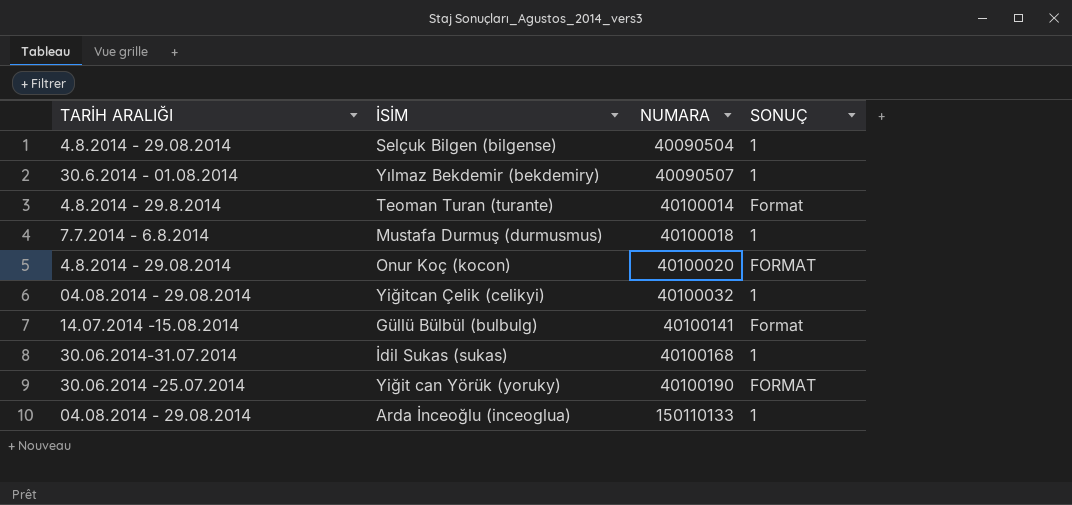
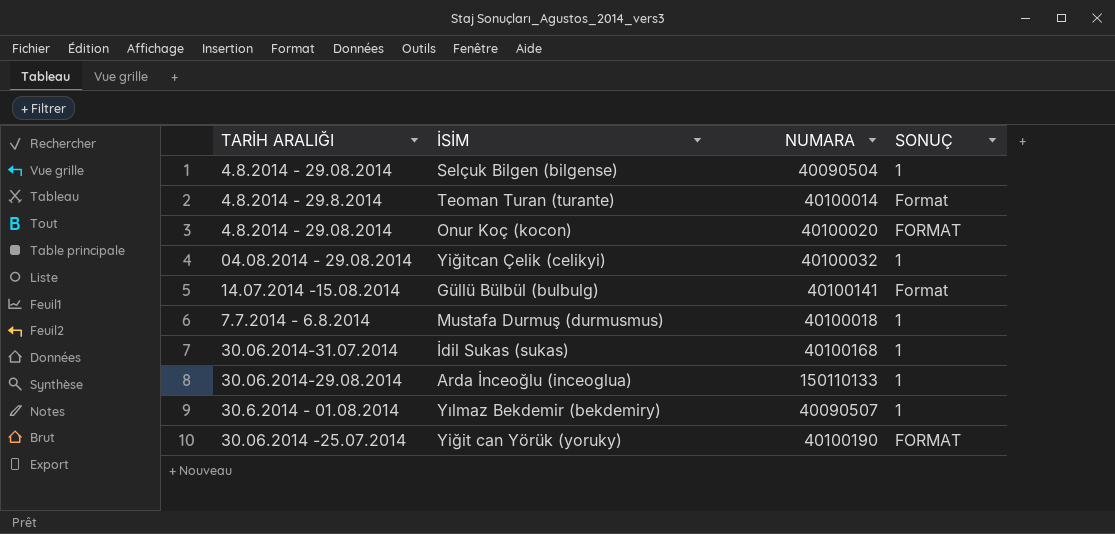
row order: NUMARA ascending -> TARİH ARALIĞI descending
Arda İnceoğlu (inceoglua) | TARİH ARALIĞI: 04.08.2014 - 29.08.2014 -> 30.06.2014-29.08.2014

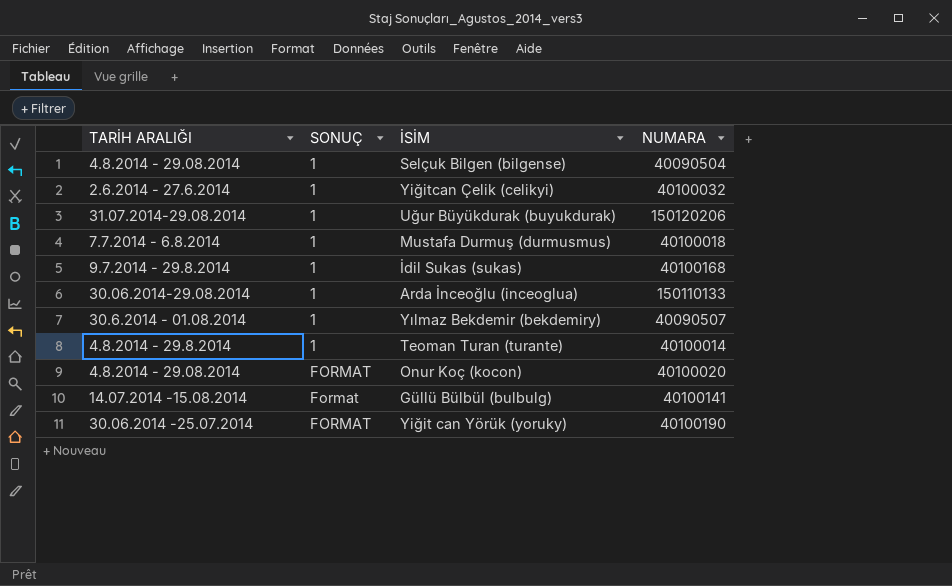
row order: TARİH ARALIĞI descending -> SONUÇ ascending
column SONUÇ | position: 4 -> 2
Yiğitcan Çelik (celikyi) | TARİH ARALIĞI: 04.08.2014 - 29.08.2014 -> 2.6.2014 - 27.6.2014
row Uğur Büyükdurak (buyukdurak): none -> 31.07.2014-29.08.2014 | 1 | 150120206
İdil Sukas (sukas) | TARİH ARALIĞI: 30.06.2014-31.07.2014 -> 9.7.2014 - 29.8.2014
Teoman Turan (turante) | SONUÇ: Format -> 1

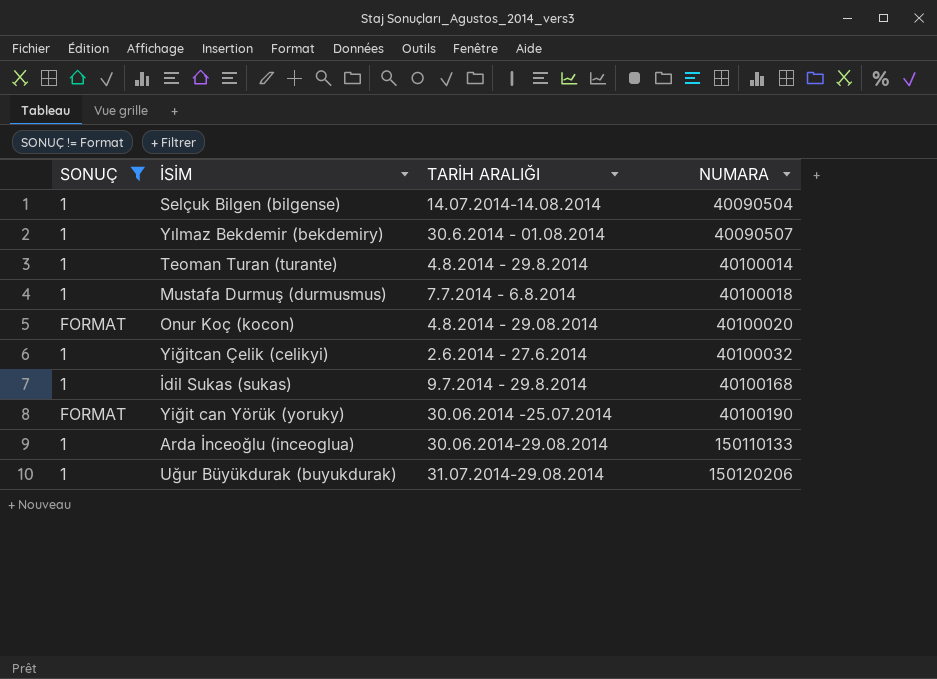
filter: none -> SONUÇ != Format
row order: SONUÇ ascending -> NUMARA ascending
column TARİH ARALIĞI | position: 1 -> 3
Selçuk Bilgen (bilgense) | TARİH ARALIĞI: 4.8.2014 - 29.08.2014 -> 14.07.2014-14.08.2014

